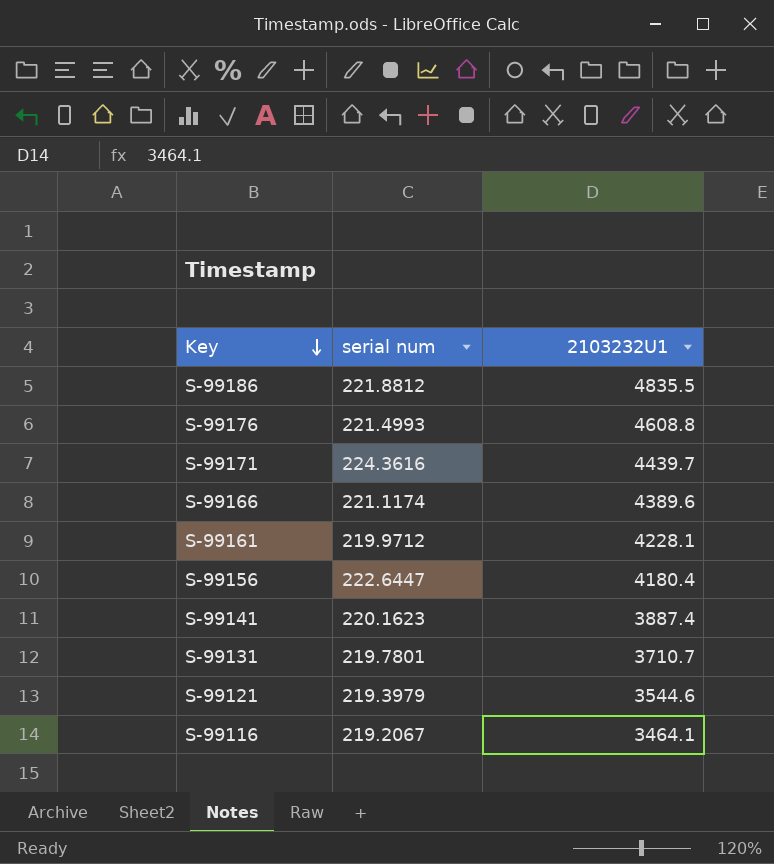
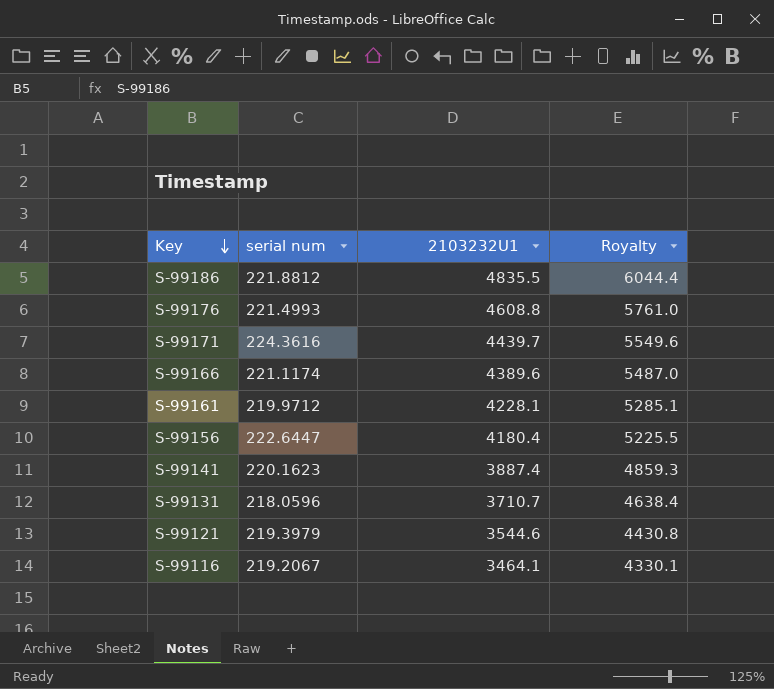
column Royalty | formula: none -> [2103232U1] * 1.25
S-99131 | serial num: 219.7801 -> 218.0596

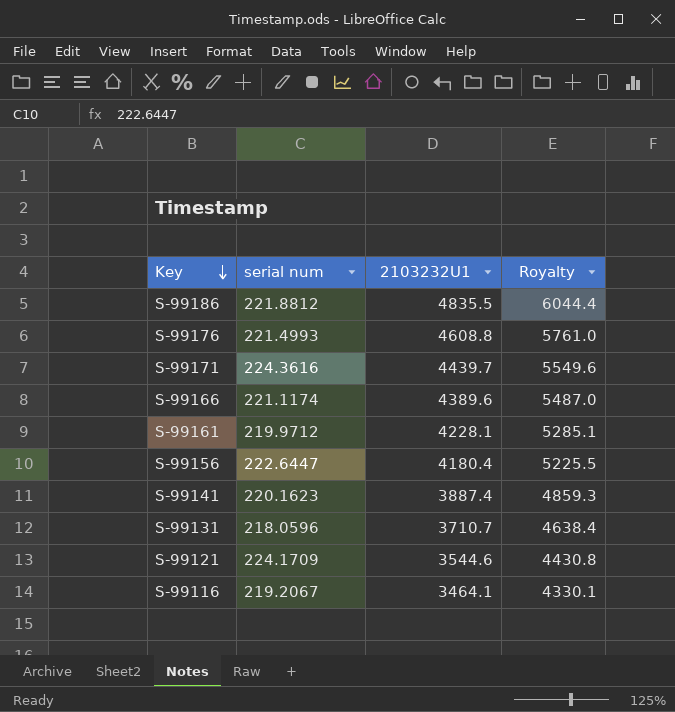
S-99121 | serial num: 219.3979 -> 224.1709

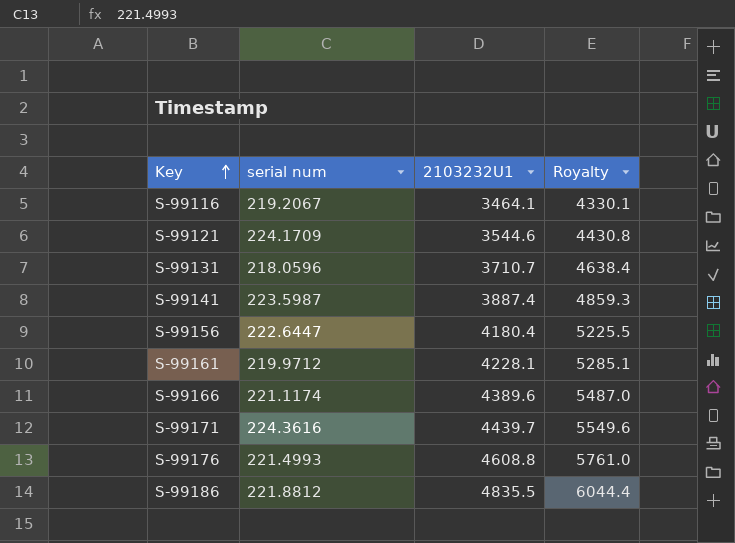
row order: Key descending -> Key ascending
S-99141 | serial num: 220.1623 -> 223.5987

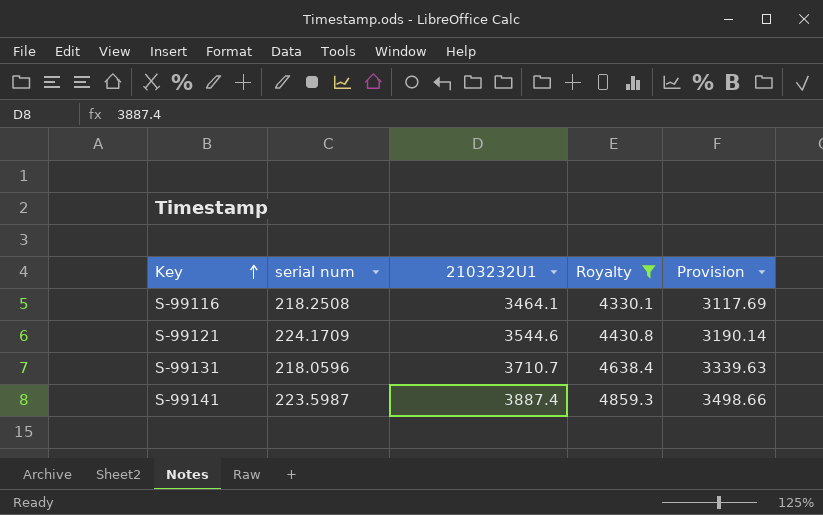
filter: none -> Royalty <= 4859.3
column Provision | formula: none -> [2103232U1] * 0.9
S-99116 | serial num: 219.2067 -> 218.2508

